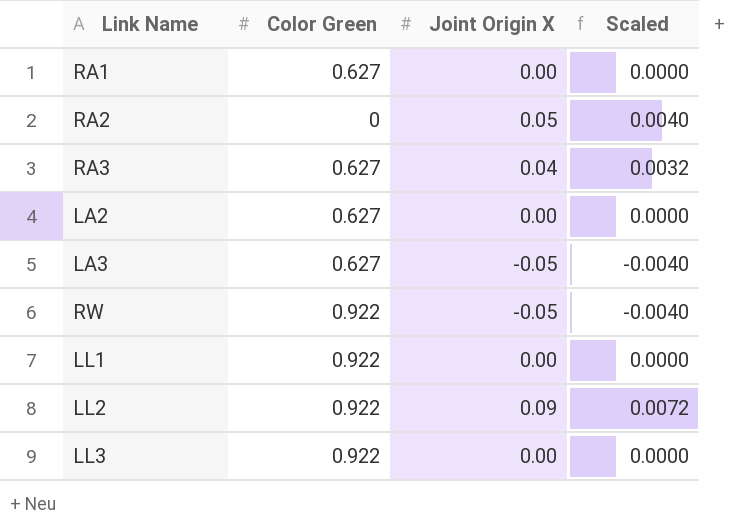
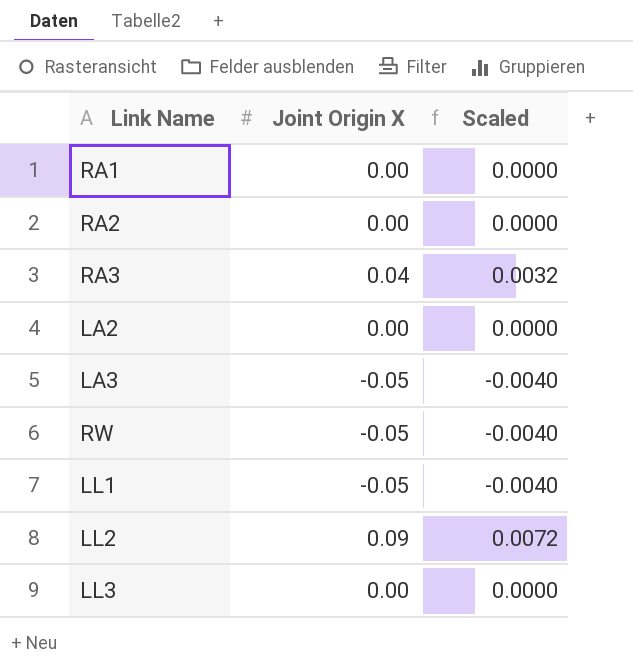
column Color Green | position: 2 -> none
RA2 | Joint Origin X: 0.05 -> 0.00
RA2 | Scaled: 0.0040 -> 0.0000
LL1 | Joint Origin X: 0.00 -> -0.05
LL1 | Scaled: 0.0000 -> -0.0040

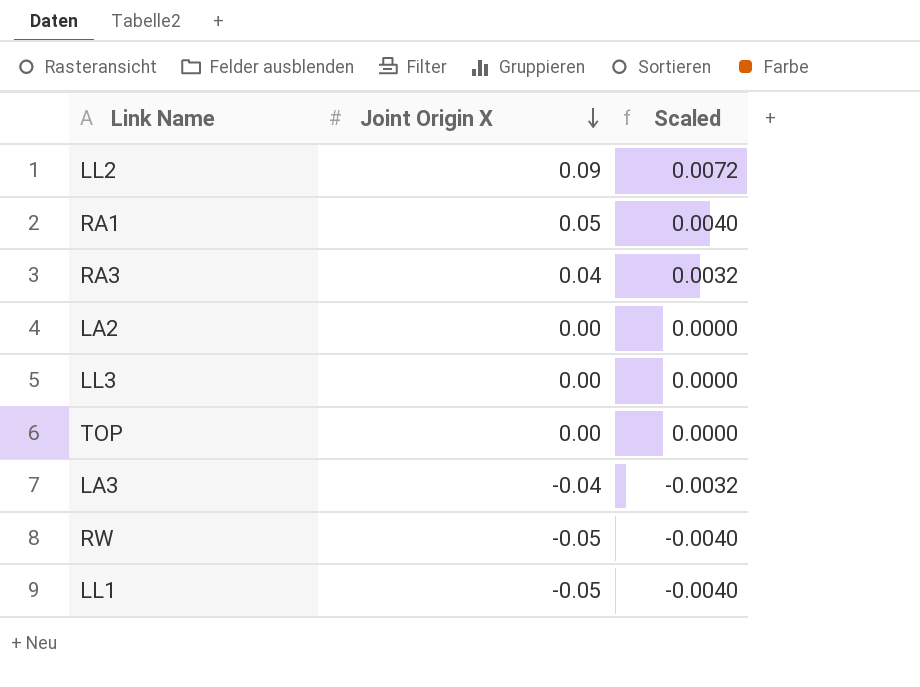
row order: none -> Joint Origin X descending
row RA2: 0.00 | 0.0000 -> none
RA1 | Joint Origin X: 0.00 -> 0.05
RA1 | Scaled: 0.0000 -> 0.0040
row TOP: none -> 0.00 | 0.0000
LA3 | Joint Origin X: -0.05 -> -0.04
LA3 | Scaled: -0.0040 -> -0.0032

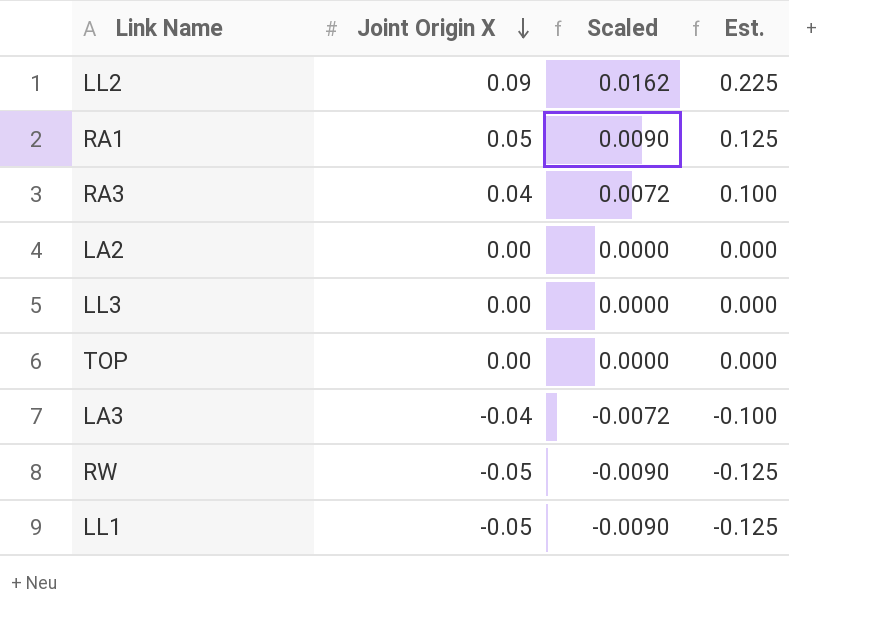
column Scaled | formula: [Joint Origin X] * 0.08 -> [Joint Origin X] * 0.18
column Est. | formula: none -> [Joint Origin X] * 2.5

